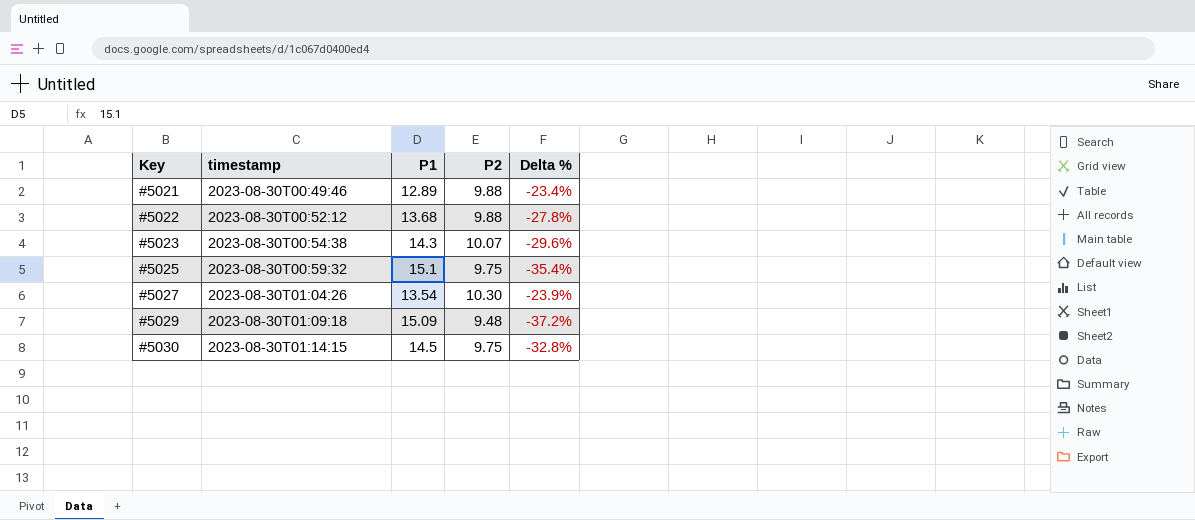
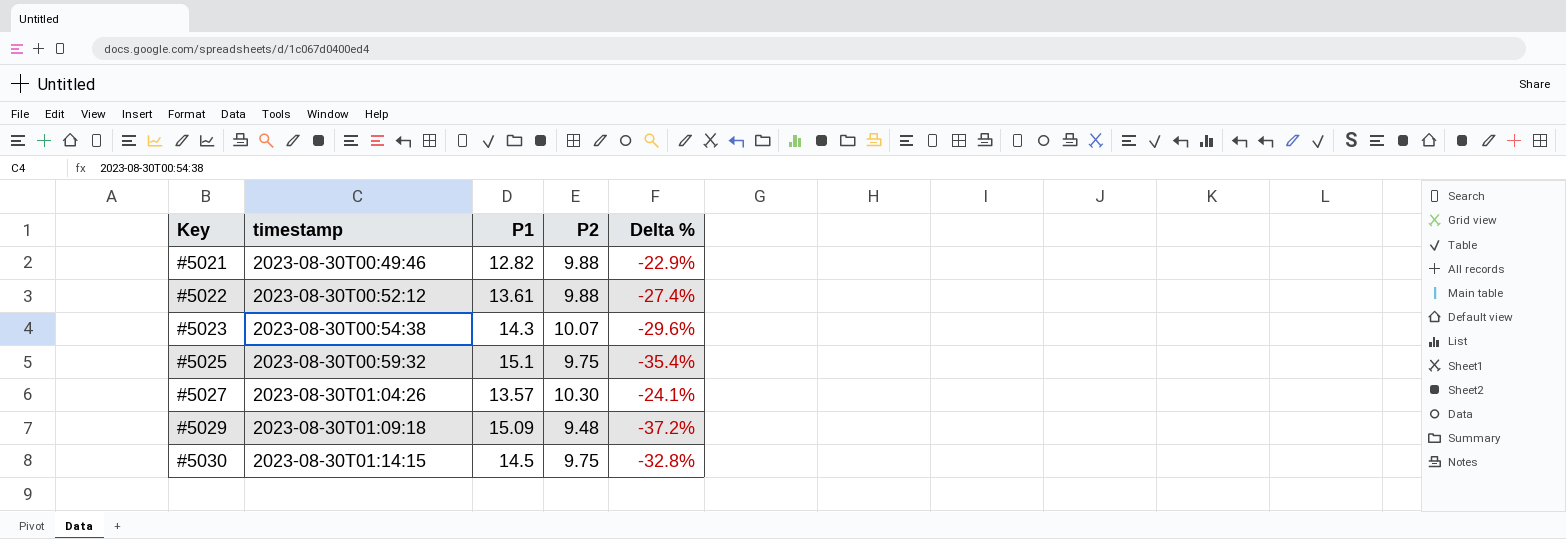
#5021 | P1: 12.89 -> 12.82
#5021 | Delta %: -23.4% -> -22.9%
#5022 | P1: 13.68 -> 13.61
#5022 | Delta %: -27.8% -> -27.4%
#5027 | P1: 13.54 -> 13.57
#5027 | Delta %: -23.9% -> -24.1%

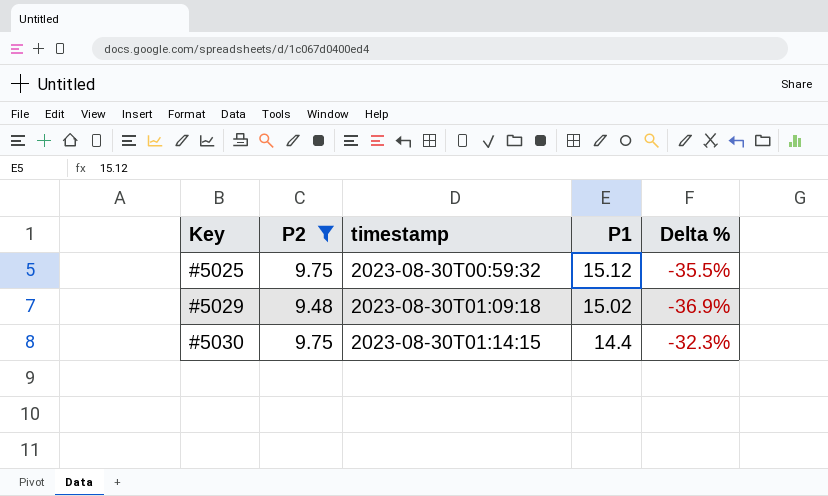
filter: none -> P2 <= 9.75
column P2 | position: 4 -> 2
#5025 | P1: 15.1 -> 15.12
#5025 | Delta %: -35.4% -> -35.5%
#5029 | P1: 15.09 -> 15.02
#5029 | Delta %: -37.2% -> -36.9%
#5030 | P1: 14.5 -> 14.4
#5030 | Delta %: -32.8% -> -32.3%

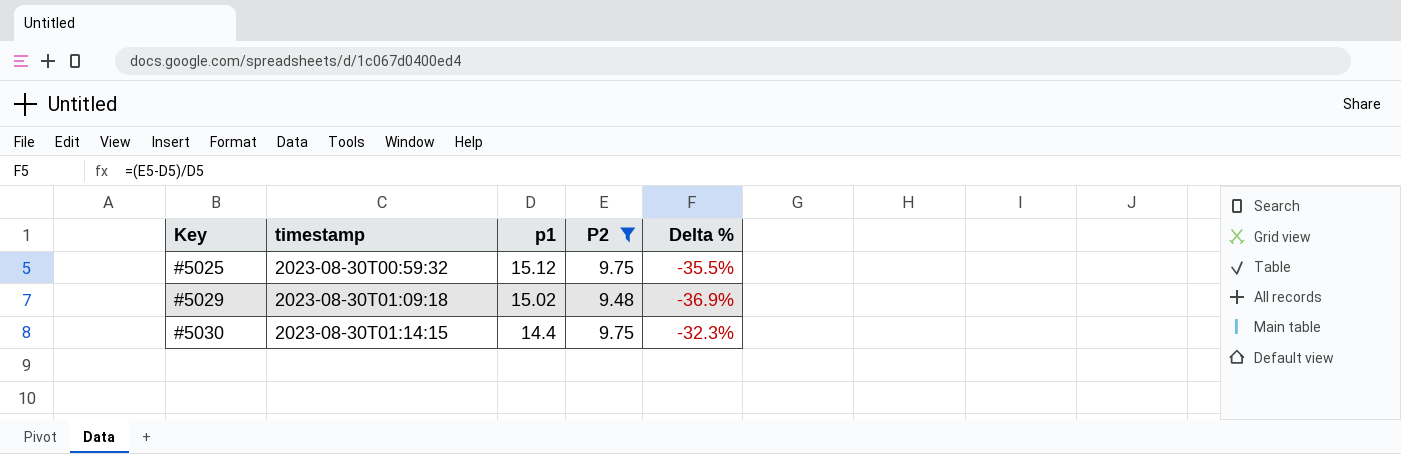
column name: P1 -> p1
column P2 | position: 2 -> 4

